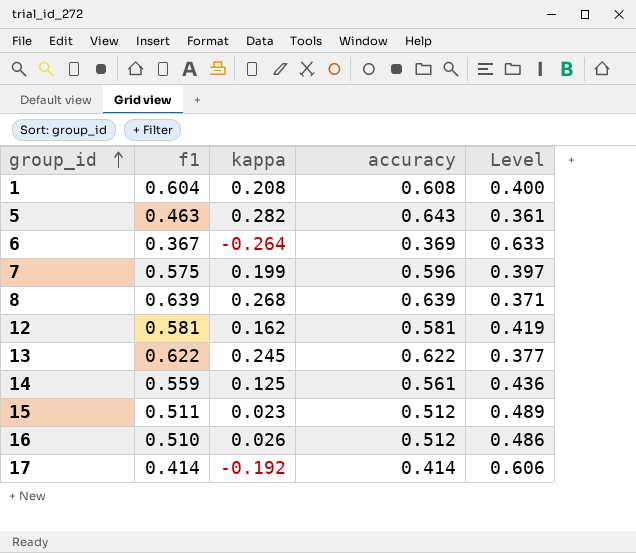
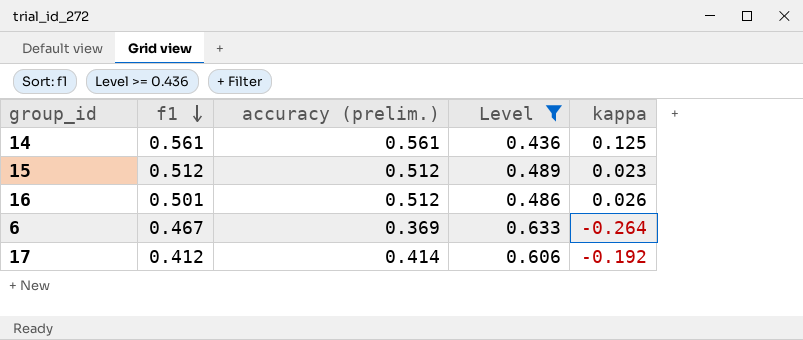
filter: none -> Level >= 0.436
row order: group_id ascending -> f1 descending
column name: accuracy -> accuracy (prelim.)
column kappa | position: 3 -> 5
14 | f1: 0.559 -> 0.561
15 | f1: 0.511 -> 0.512
16 | f1: 0.510 -> 0.501
6 | f1: 0.367 -> 0.467
17 | f1: 0.414 -> 0.412

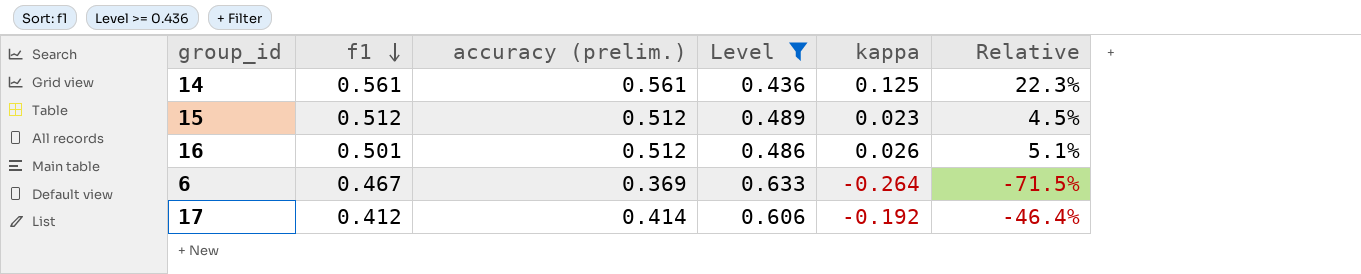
column Relative | formula: none -> [kappa] / [accuracy (prelim.)]

